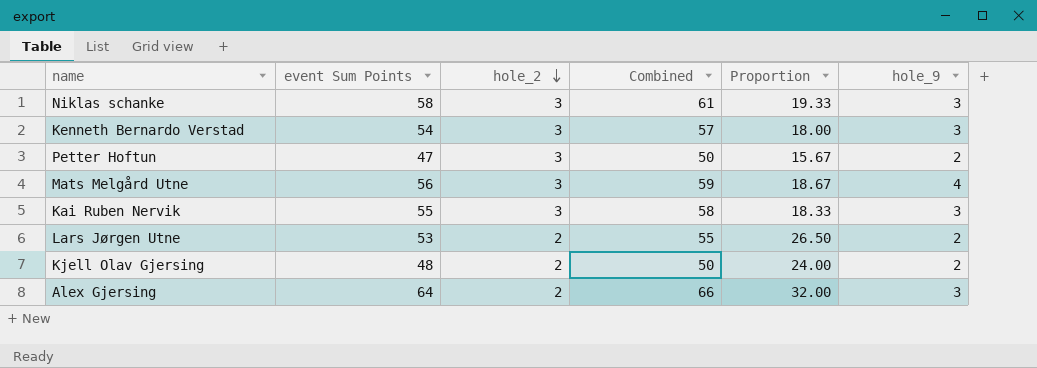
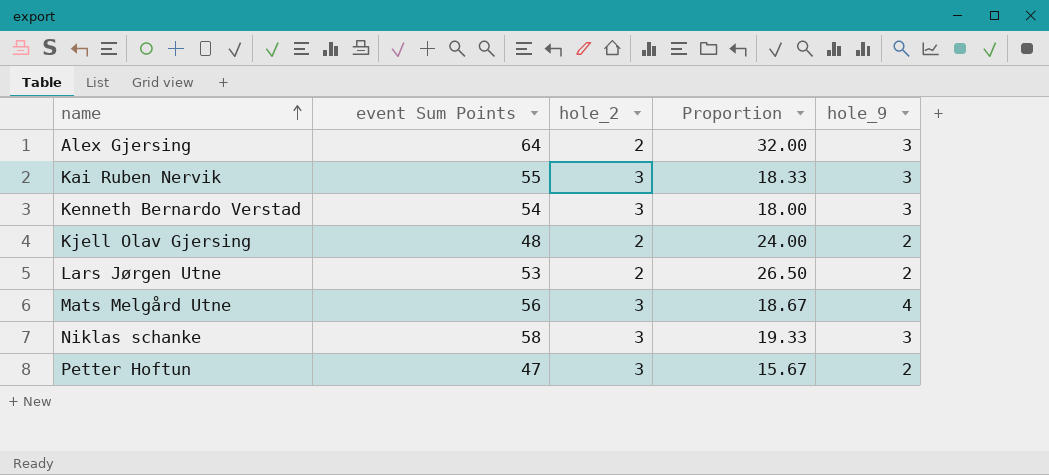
row order: hole_2 descending -> name ascending
column Combined | formula: [event Sum Points] + [hole_2] -> none

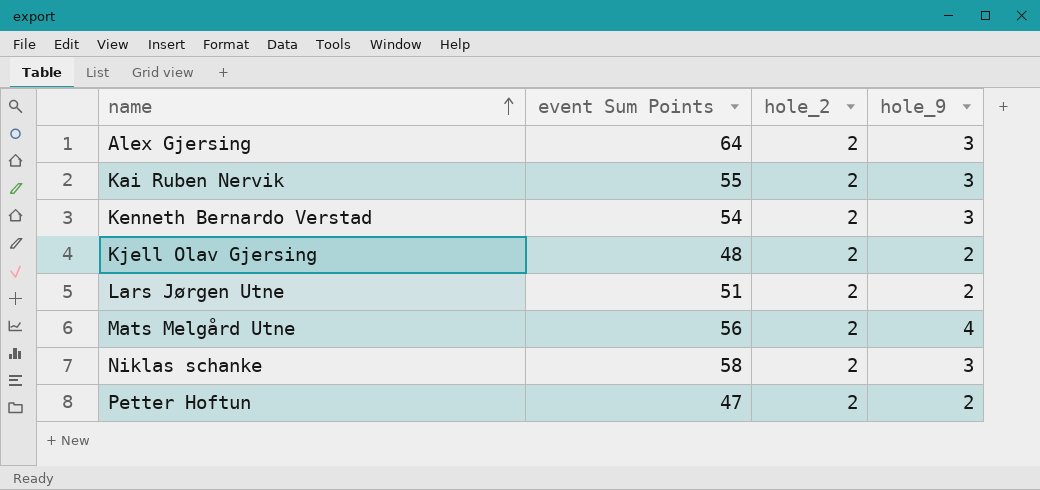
column Proportion | formula: [event Sum Points] / [hole_2] -> none
Kai Ruben Nervik | hole_2: 3 -> 2
Kenneth Bernardo Verstad | hole_2: 3 -> 2
Lars Jørgen Utne | event Sum Points: 53 -> 51
Mats Melgård Utne | hole_2: 3 -> 2
Niklas schanke | hole_2: 3 -> 2
Petter Hoftun | hole_2: 3 -> 2

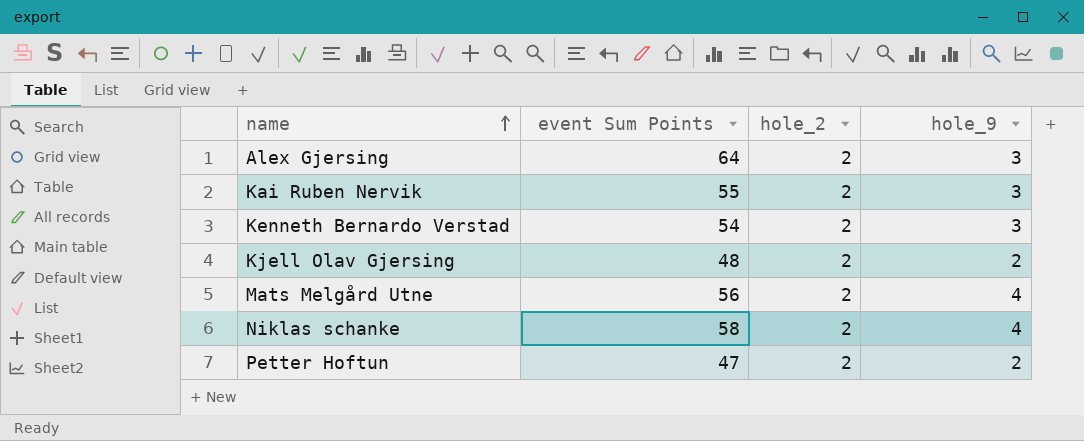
row Lars Jørgen Utne: 51 | 2 | 2 -> none
Niklas schanke | hole_9: 3 -> 4

